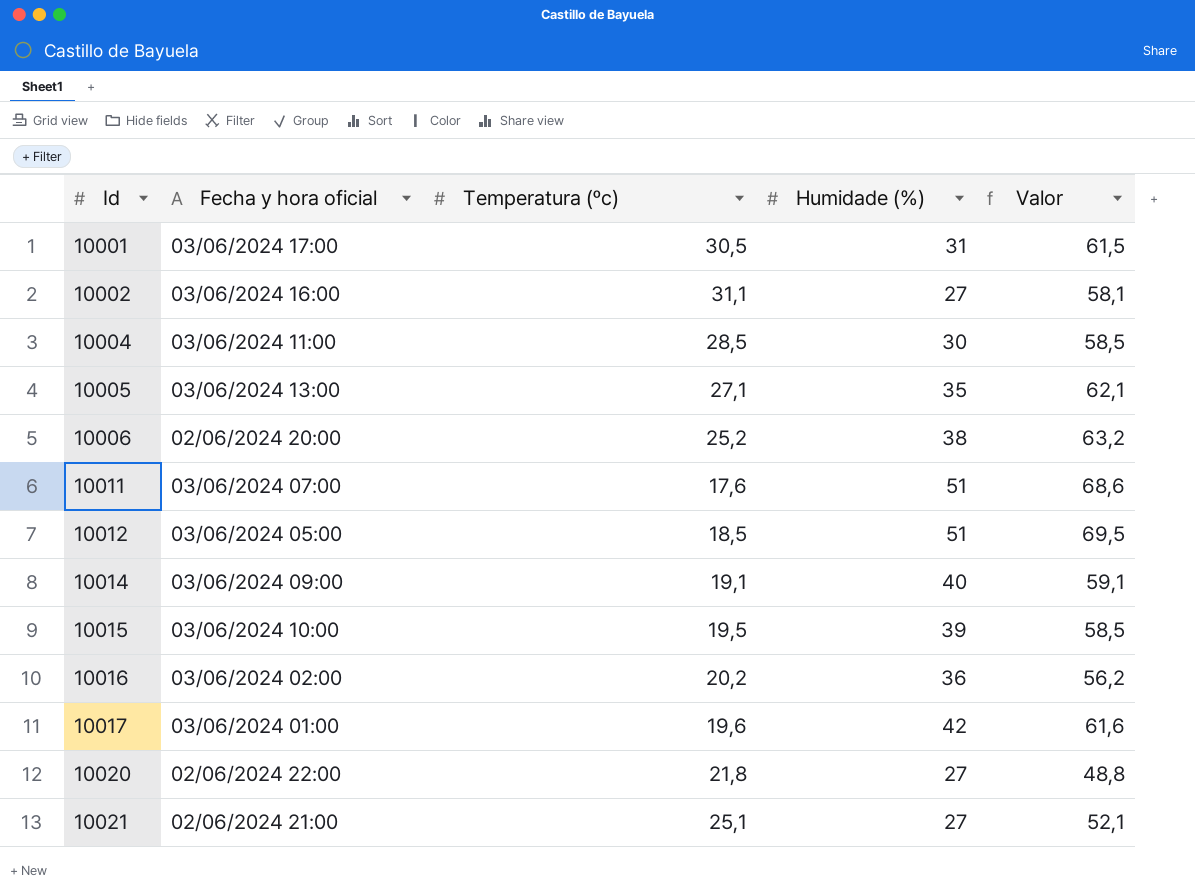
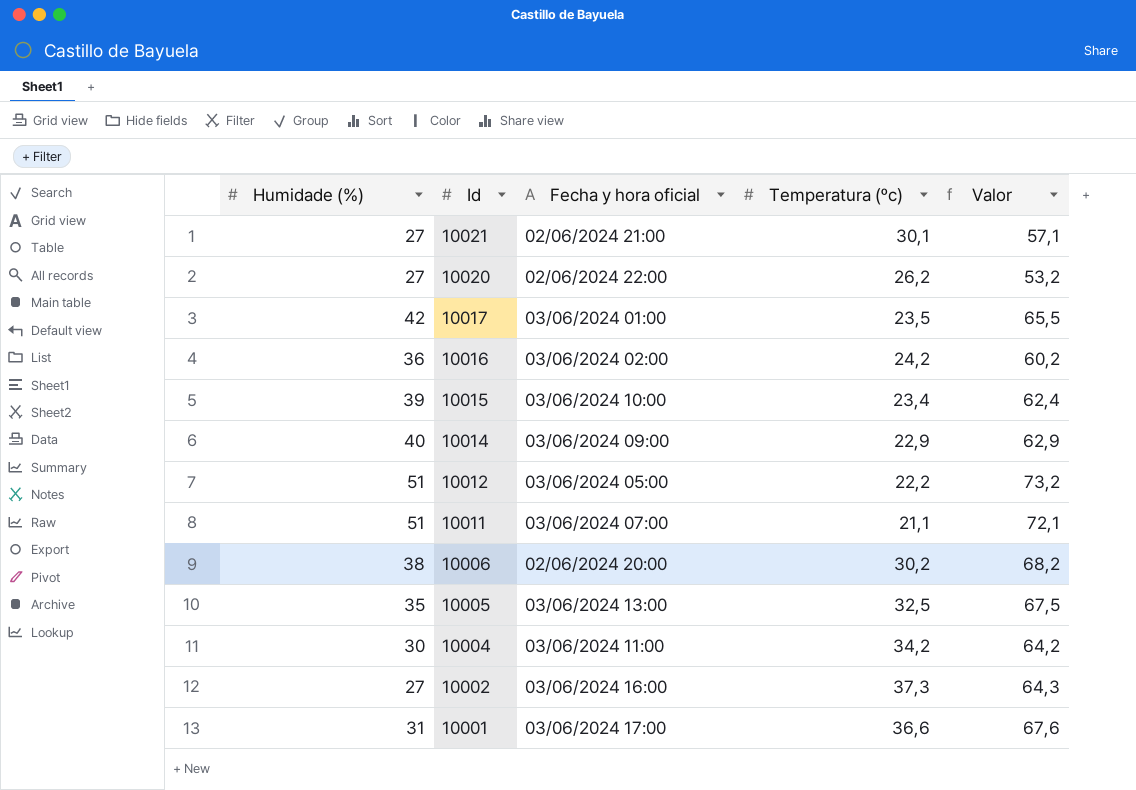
row order: Id ascending -> Id descending
column Humidade (%) | position: 4 -> 1
10021 | Temperatura (ºc): 25,1 -> 30,1
10021 | Valor: 52,1 -> 57,1
10020 | Temperatura (ºc): 21,8 -> 26,2
10020 | Valor: 48,8 -> 53,2
10017 | Temperatura (ºc): 19,6 -> 23,5
10017 | Valor: 61,6 -> 65,5
10016 | Temperatura (ºc): 20,2 -> 24,2
10016 | Valor: 56,2 -> 60,2
10015 | Temperatura (ºc): 19,5 -> 23,4
10015 | Valor: 58,5 -> 62,4
10014 | Temperatura (ºc): 19,1 -> 22,9
10014 | Valor: 59,1 -> 62,9
10012 | Temperatura (ºc): 18,5 -> 22,2
10012 | Valor: 69,5 -> 73,2
10011 | Temperatura (ºc): 17,6 -> 21,1
10011 | Valor: 68,6 -> 72,1
10006 | Temperatura (ºc): 25,2 -> 30,2
10006 | Valor: 63,2 -> 68,2
10005 | Temperatura (ºc): 27,1 -> 32,5
10005 | Valor: 62,1 -> 67,5
10004 | Temperatura (ºc): 28,5 -> 34,2
10004 | Valor: 58,5 -> 64,2
10002 | Temperatura (ºc): 31,1 -> 37,3
10002 | Valor: 58,1 -> 64,3
10001 | Temperatura (ºc): 30,5 -> 36,6
10001 | Valor: 61,5 -> 67,6

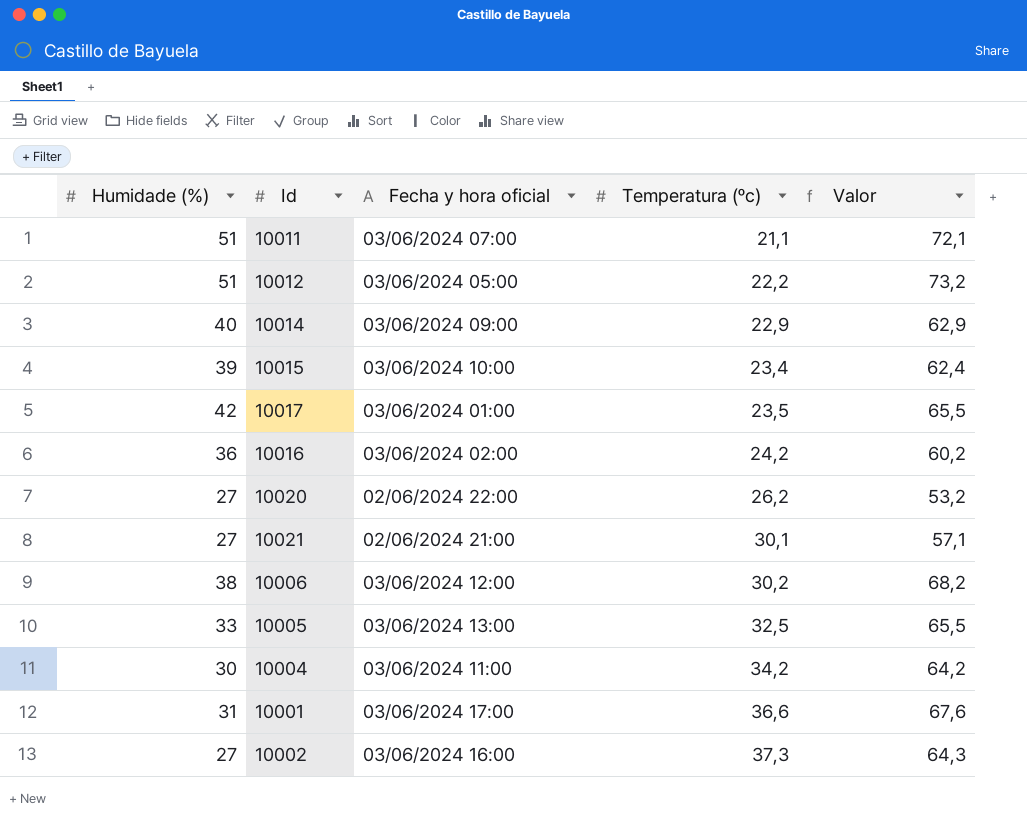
row order: Id descending -> Temperatura (ºc) ascending
10006 | Fecha y hora oficial: 02/06/2024 20:00 -> 03/06/2024 12:00
10005 | Humidade (%): 35 -> 33
10005 | Valor: 67,5 -> 65,5

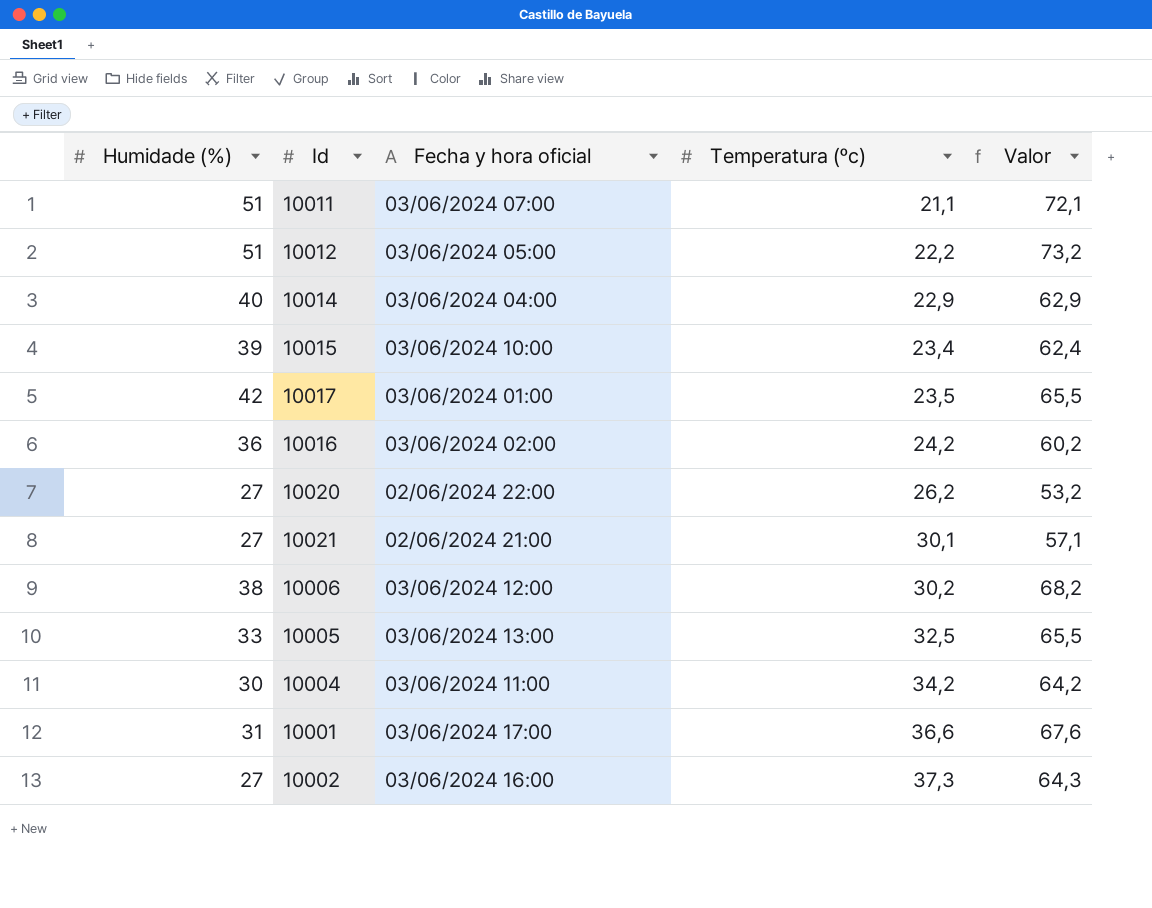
10014 | Fecha y hora oficial: 03/06/2024 09:00 -> 03/06/2024 04:00

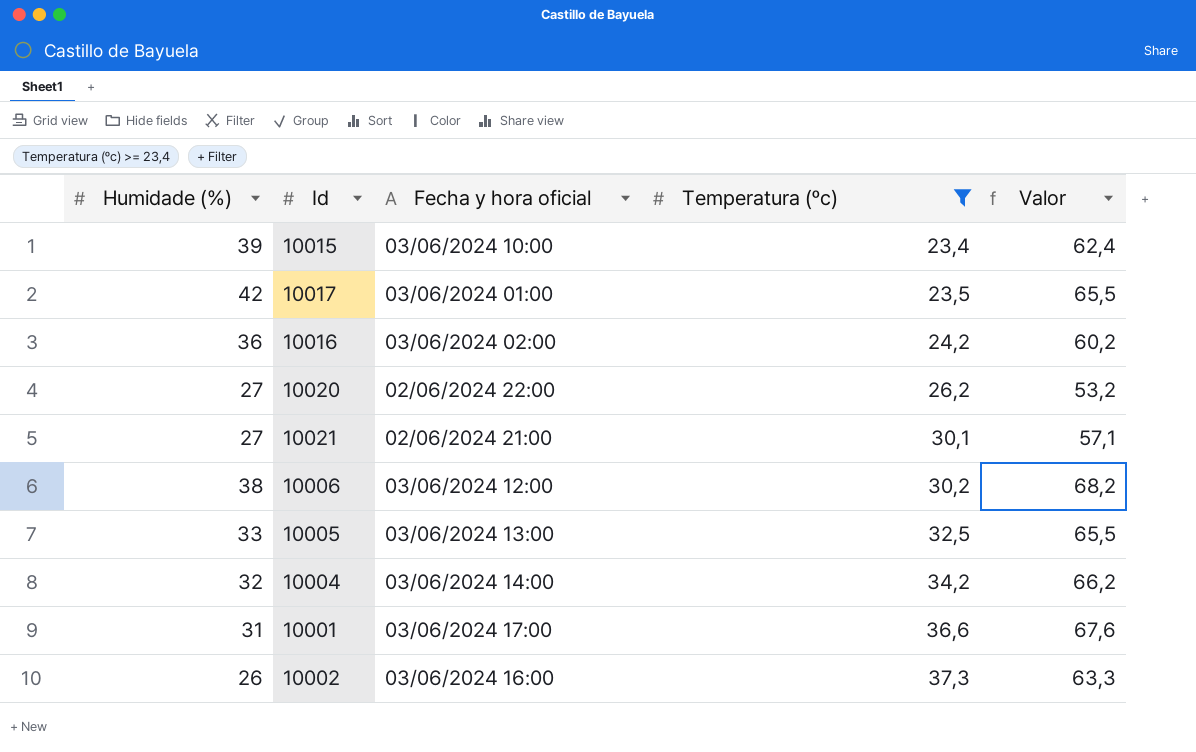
filter: none -> Temperatura (ºc) >= 23,4
10004 | Humidade (%): 30 -> 32
10004 | Fecha y hora oficial: 03/06/2024 11:00 -> 03/06/2024 14:00
10004 | Valor: 64,2 -> 66,2
10002 | Humidade (%): 27 -> 26
10002 | Valor: 64,3 -> 63,3

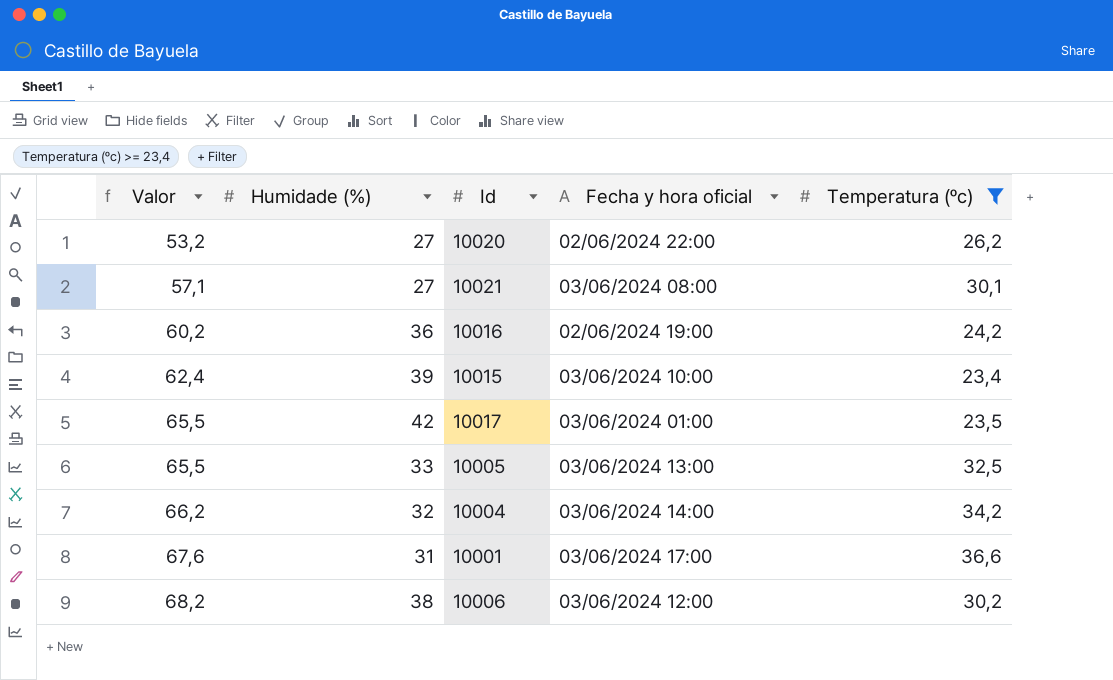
row order: Temperatura (ºc) ascending -> Valor ascending
column Valor | position: 5 -> 1
row 10002: 26 | 03/06/2024 16:00 | 37,3 | 63,3 -> none
10021 | Fecha y hora oficial: 02/06/2024 21:00 -> 03/06/2024 08:00
10016 | Fecha y hora oficial: 03/06/2024 02:00 -> 02/06/2024 19:00

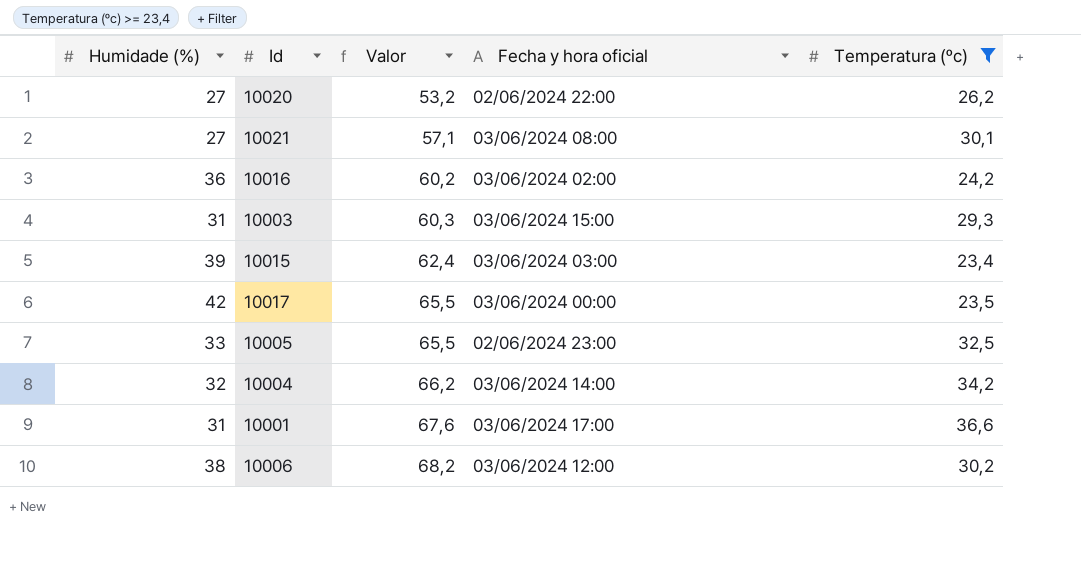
column Valor | position: 1 -> 3
10016 | Fecha y hora oficial: 02/06/2024 19:00 -> 03/06/2024 02:00
row 10003: none -> 31 | 60,3 | 03/06/2024 15:00 | 29,3
10015 | Fecha y hora oficial: 03/06/2024 10:00 -> 03/06/2024 03:00
10017 | Fecha y hora oficial: 03/06/2024 01:00 -> 03/06/2024 00:00
10005 | Fecha y hora oficial: 03/06/2024 13:00 -> 02/06/2024 23:00

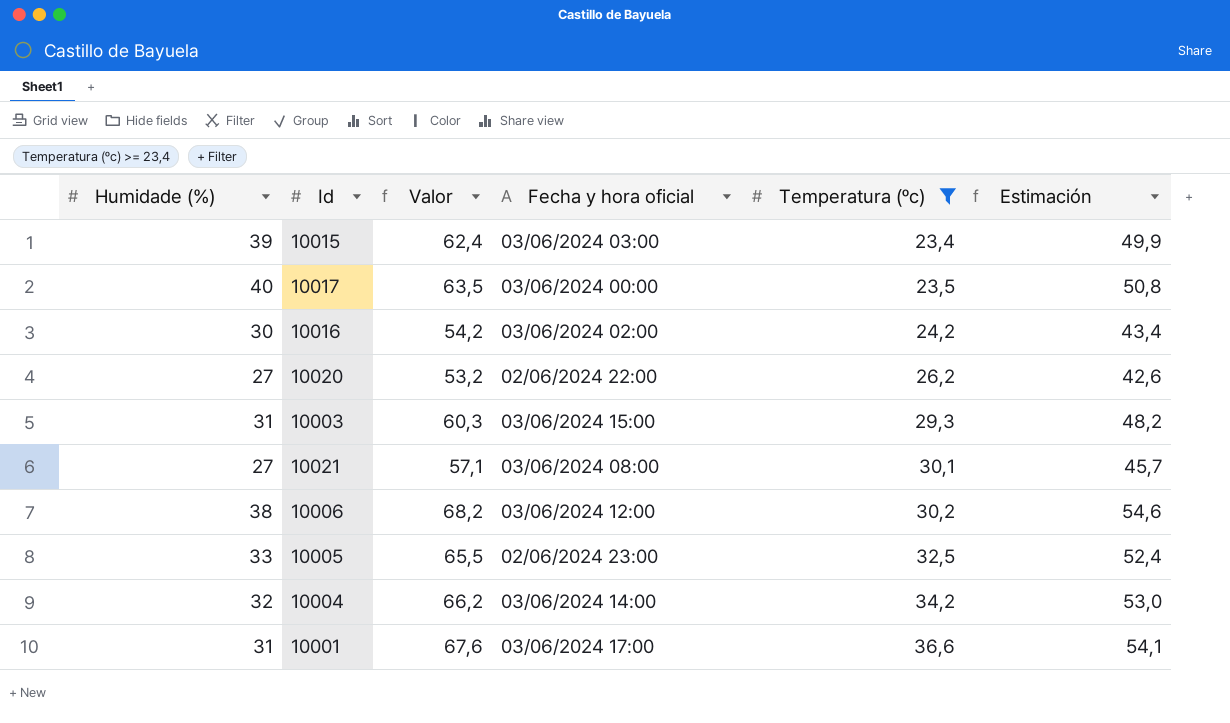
row order: Valor ascending -> Temperatura (ºc) ascending
column Estimación | formula: none -> [Valor] * 0,8
10017 | Humidade (%): 42 -> 40
10017 | Valor: 65,5 -> 63,5
10016 | Humidade (%): 36 -> 30
10016 | Valor: 60,2 -> 54,2

